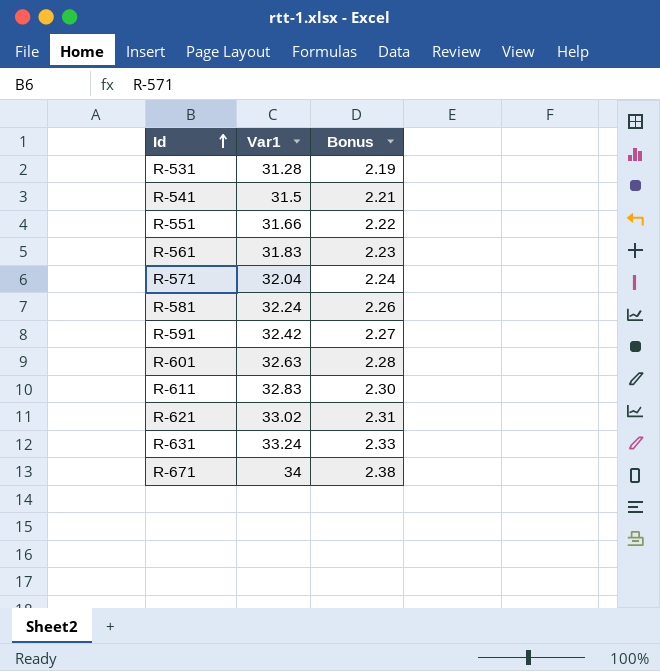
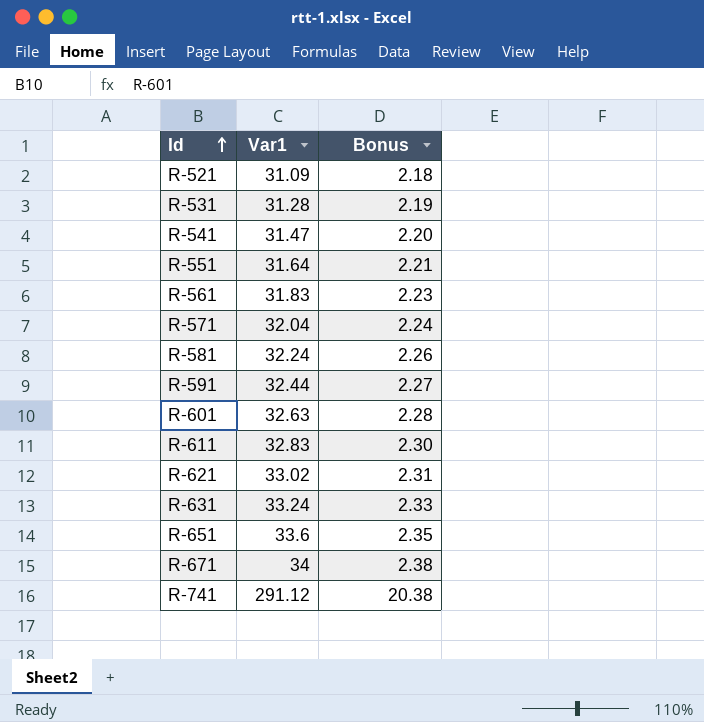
row R-521: none -> 31.09 | 2.18
R-541 | Var1: 31.5 -> 31.47
R-541 | Bonus: 2.21 -> 2.20
R-551 | Var1: 31.66 -> 31.64
R-551 | Bonus: 2.22 -> 2.21
R-591 | Var1: 32.42 -> 32.44
row R-651: none -> 33.6 | 2.35
row R-741: none -> 291.12 | 20.38

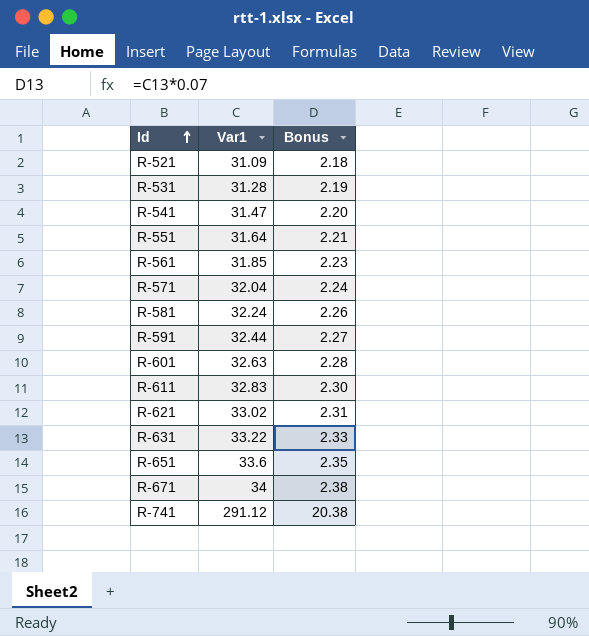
R-561 | Var1: 31.83 -> 31.85
R-631 | Var1: 33.24 -> 33.22

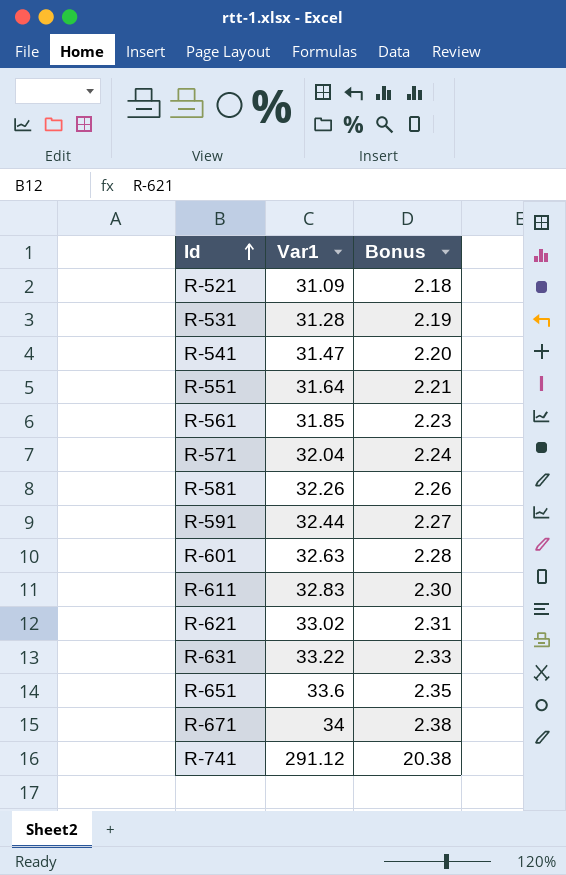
R-581 | Var1: 32.24 -> 32.26

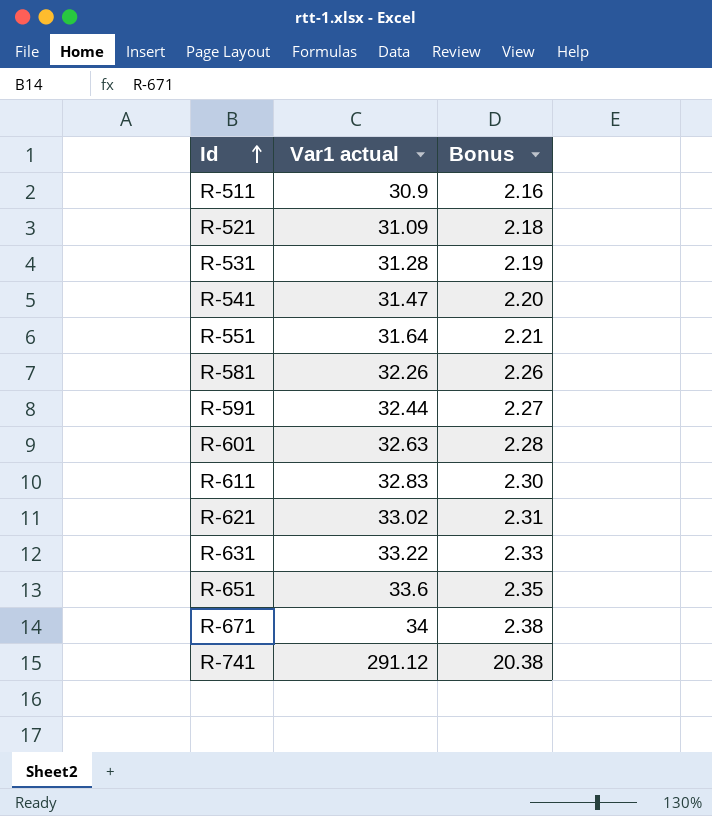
column name: Var1 -> Var1 actual
row R-561: 31.85 | 2.23 -> none
row R-571: 32.04 | 2.24 -> none
row R-511: none -> 30.9 | 2.16

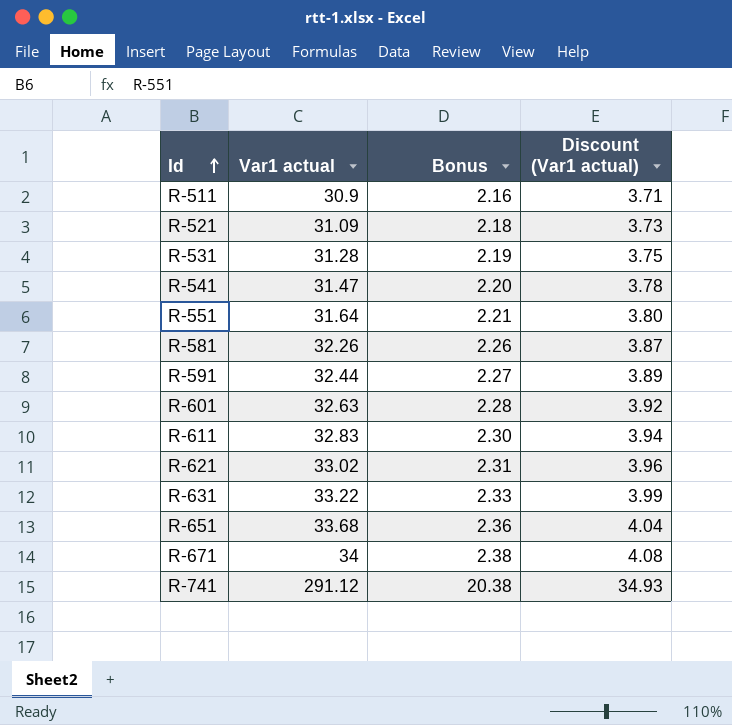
column Discount (Var1 actual) | formula: none -> [Var1 actual] * 0.12
R-651 | Var1 actual: 33.6 -> 33.68
R-651 | Bonus: 2.35 -> 2.36

